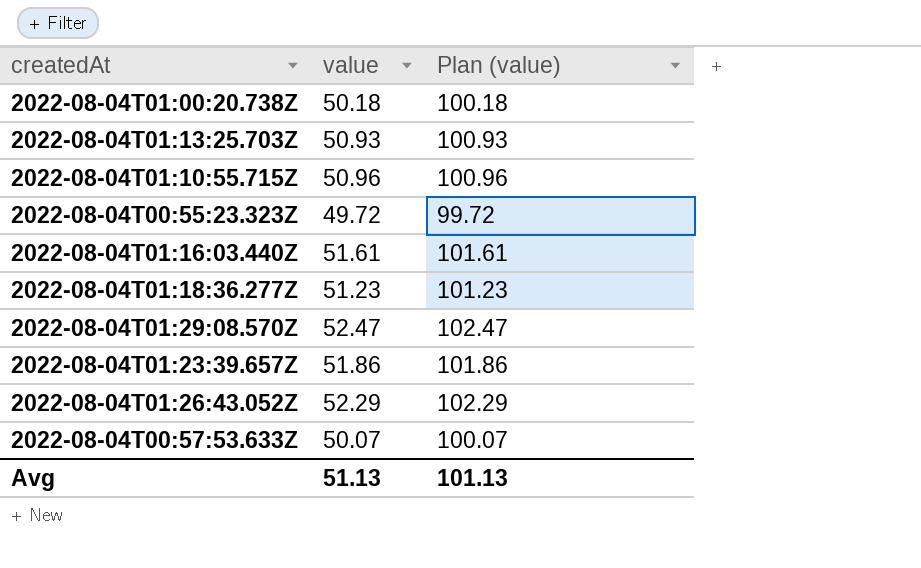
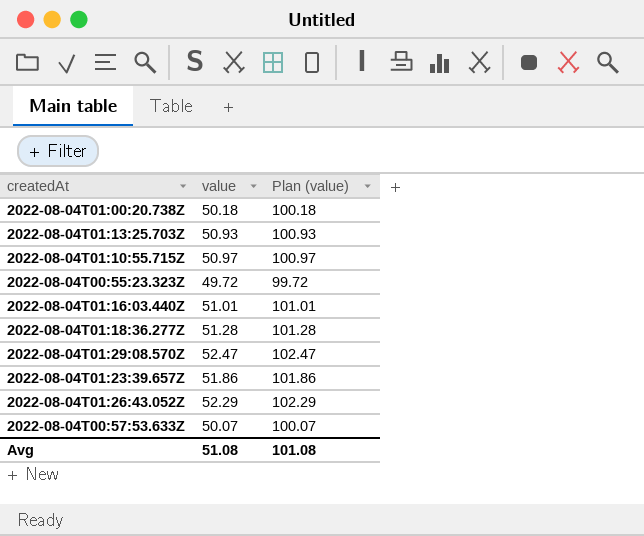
2022-08-04T01:10:55.715Z | value: 50.96 -> 50.97
2022-08-04T01:10:55.715Z | Plan (value): 100.96 -> 100.97
2022-08-04T01:16:03.440Z | value: 51.61 -> 51.01
2022-08-04T01:16:03.440Z | Plan (value): 101.61 -> 101.01
2022-08-04T01:18:36.277Z | value: 51.23 -> 51.28
2022-08-04T01:18:36.277Z | Plan (value): 101.23 -> 101.28
Avg | value: 51.13 -> 51.08
Avg | Plan (value): 101.13 -> 101.08

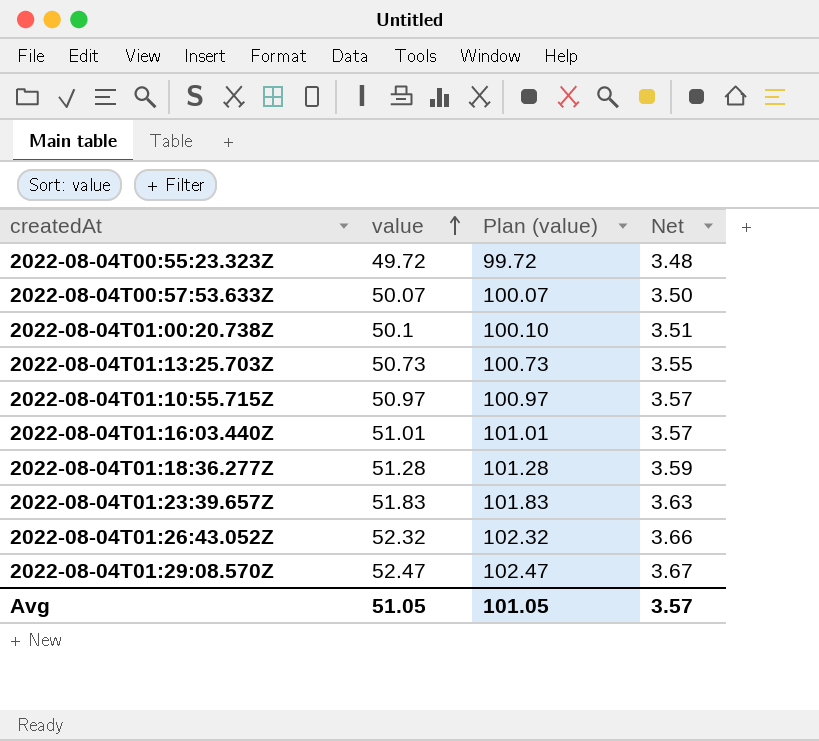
row order: none -> value ascending
column Net | formula: none -> [value] * 0.07
2022-08-04T01:00:20.738Z | value: 50.18 -> 50.1
2022-08-04T01:00:20.738Z | Plan (value): 100.18 -> 100.10
2022-08-04T01:13:25.703Z | value: 50.93 -> 50.73
2022-08-04T01:13:25.703Z | Plan (value): 100.93 -> 100.73
2022-08-04T01:23:39.657Z | value: 51.86 -> 51.83
2022-08-04T01:23:39.657Z | Plan (value): 101.86 -> 101.83
2022-08-04T01:26:43.052Z | value: 52.29 -> 52.32
2022-08-04T01:26:43.052Z | Plan (value): 102.29 -> 102.32
Avg | value: 51.08 -> 51.05
Avg | Plan (value): 101.08 -> 101.05

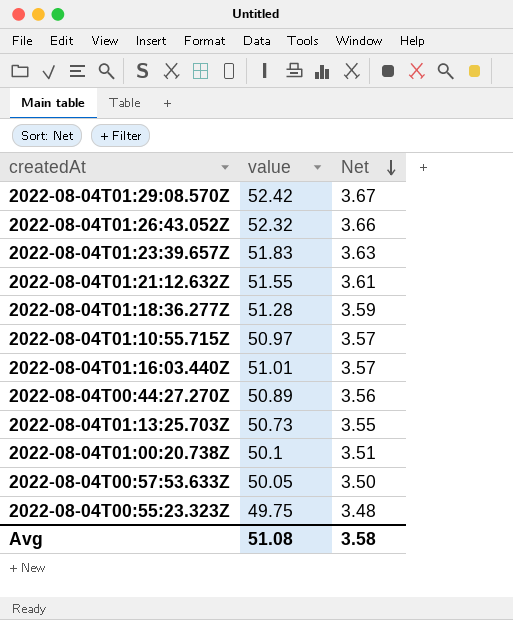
row order: value ascending -> Net descending
column Plan (value) | formula: [value] + 50 -> none
2022-08-04T01:29:08.570Z | value: 52.47 -> 52.42
row 2022-08-04T01:21:12.632Z: none -> 51.55 | 3.61
row 2022-08-04T00:44:27.270Z: none -> 50.89 | 3.56
2022-08-04T00:57:53.633Z | value: 50.07 -> 50.05
2022-08-04T00:55:23.323Z | value: 49.72 -> 49.75
Avg | value: 51.05 -> 51.08
Avg | Net: 3.57 -> 3.58

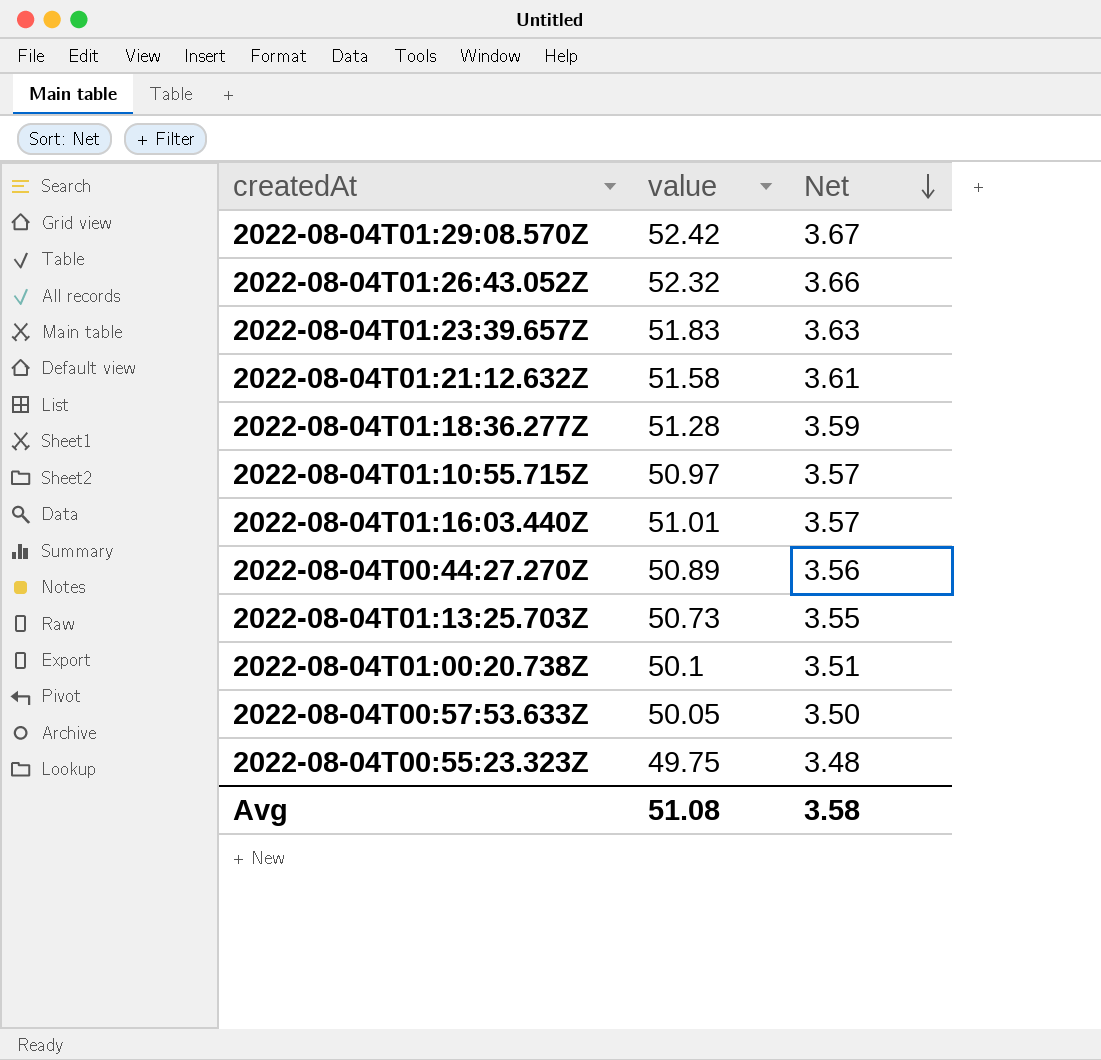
2022-08-04T01:21:12.632Z | value: 51.55 -> 51.58

